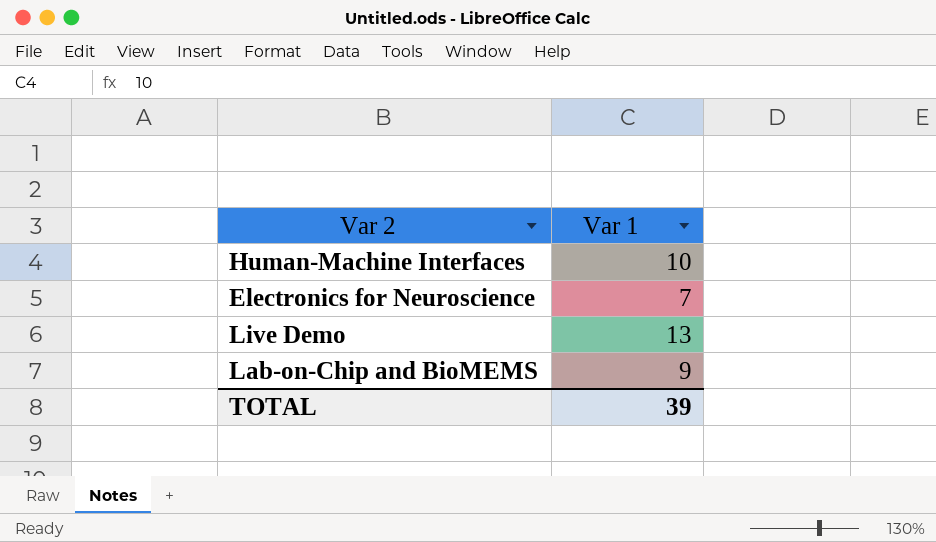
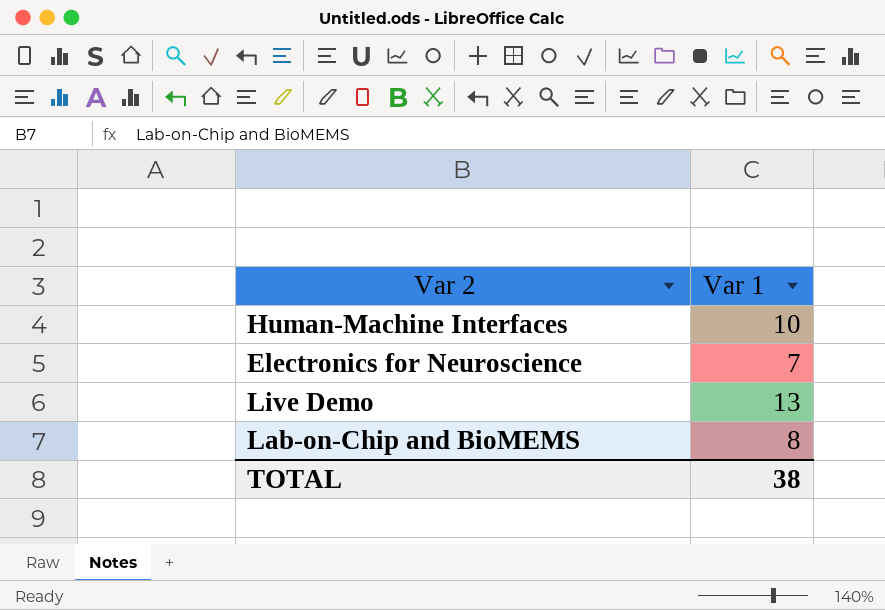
Lab-on-Chip and BioMEMS | Var 1: 9 -> 8
TOTAL | Var 1: 39 -> 38

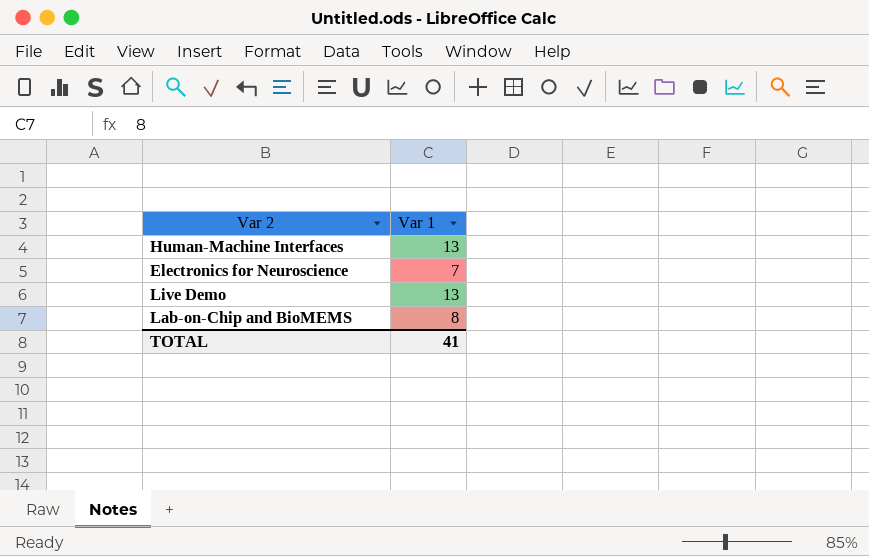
Human-Machine Interfaces | Var 1: 10 -> 13
TOTAL | Var 1: 38 -> 41

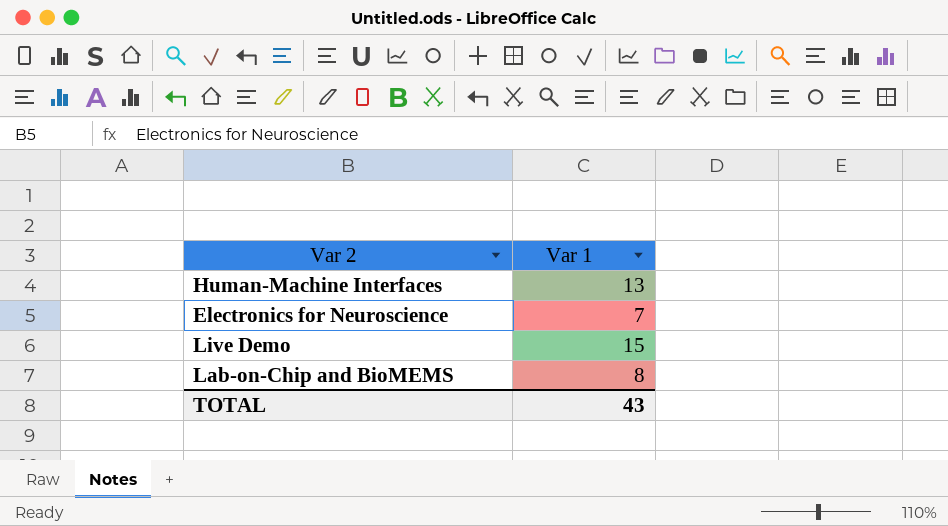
Live Demo | Var 1: 13 -> 15
TOTAL | Var 1: 41 -> 43

